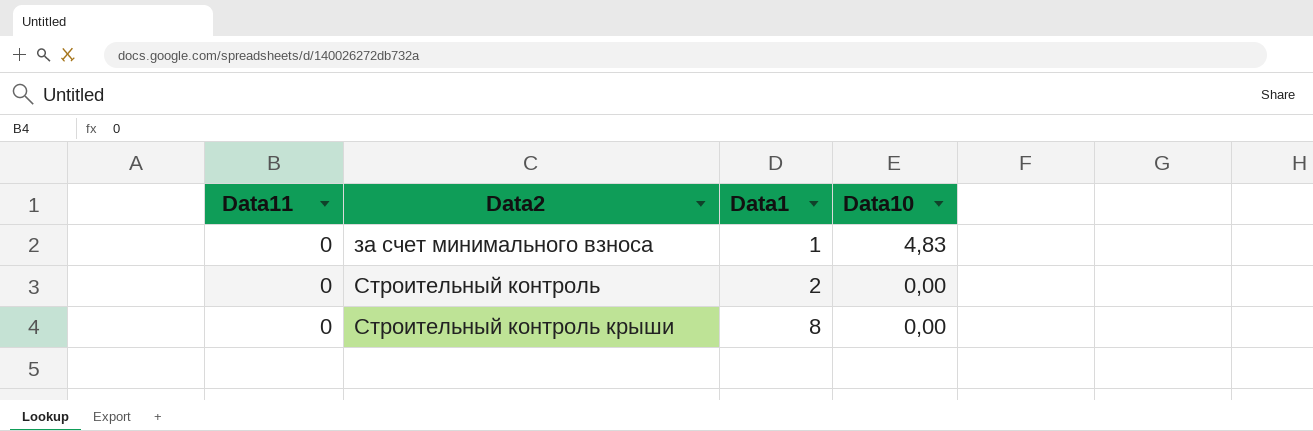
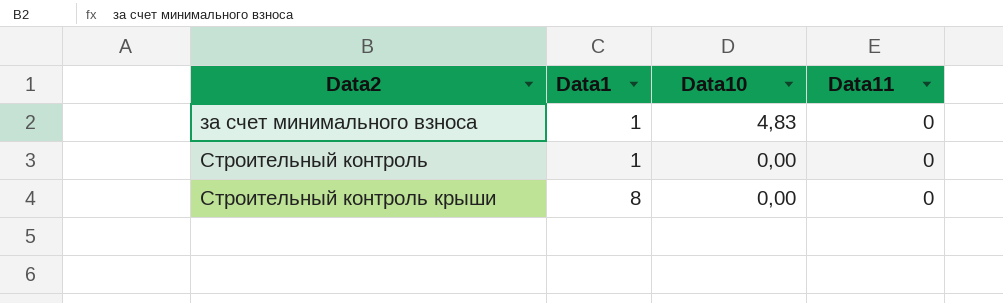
column Data11 | position: 1 -> 4
Строительный контроль | Data1: 2 -> 1

